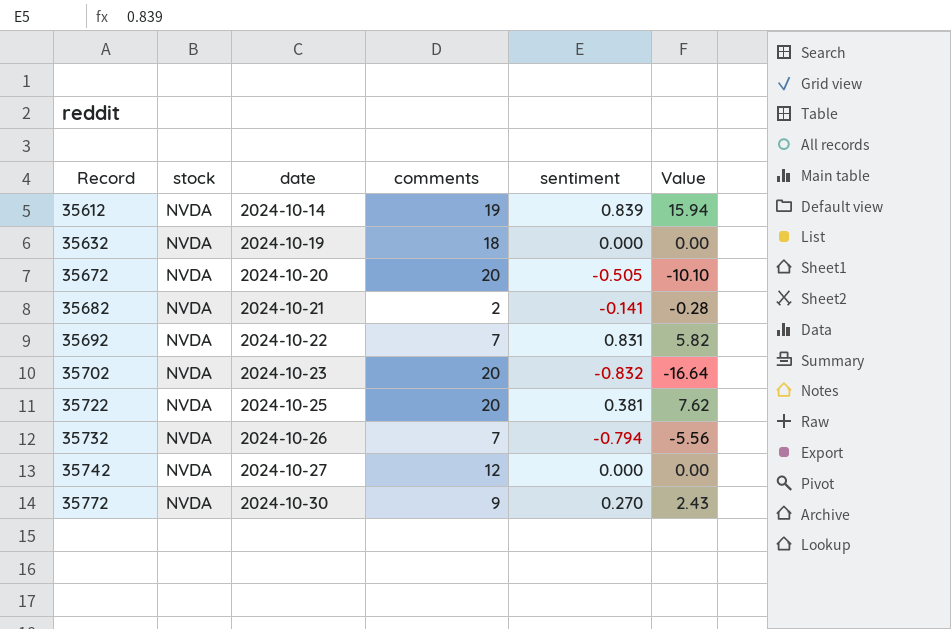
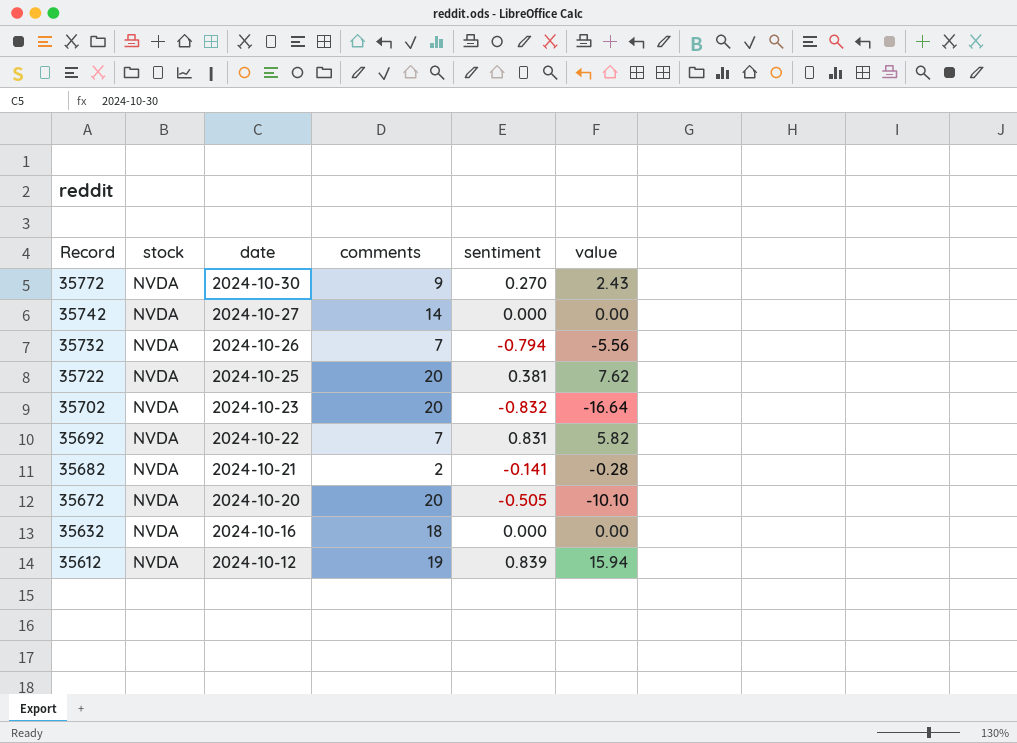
row order: Record ascending -> Record descending
column name: Value -> value
35742 | comments: 12 -> 14
35632 | date: 2024-10-19 -> 2024-10-16
35612 | date: 2024-10-14 -> 2024-10-12

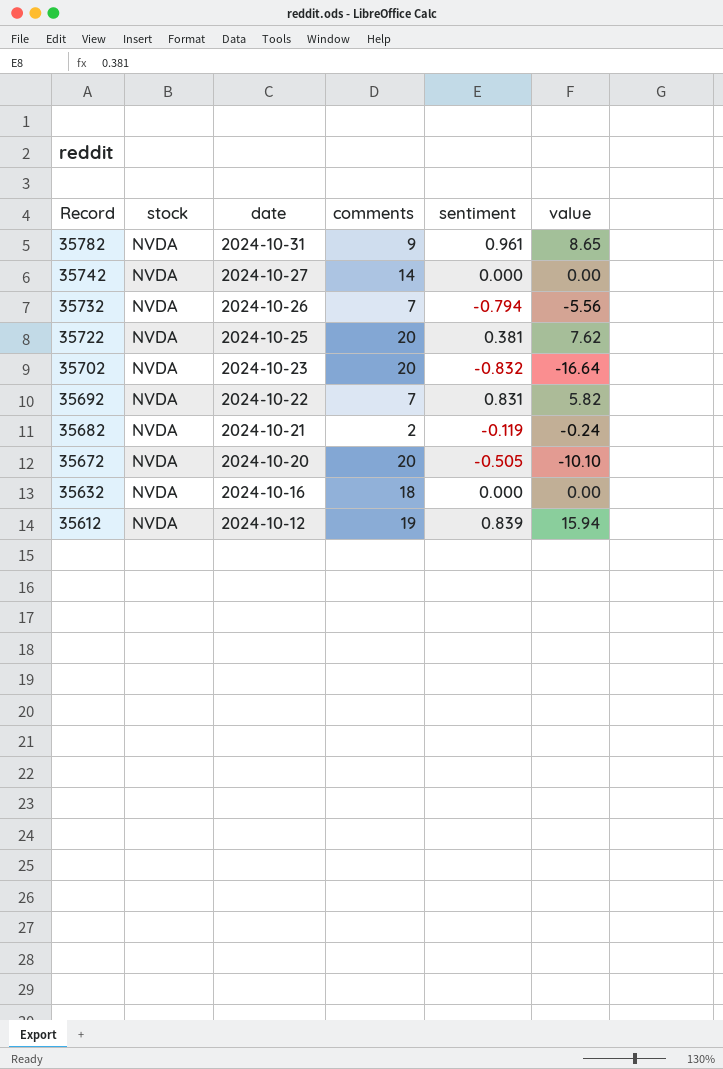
row 35772: NVDA | 2024-10-30 | 9 | 0.270 | 2.43 -> none
row 35782: none -> NVDA | 2024-10-31 | 9 | 0.961 | 8.65
35682 | sentiment: -0.141 -> -0.119
35682 | value: -0.28 -> -0.24

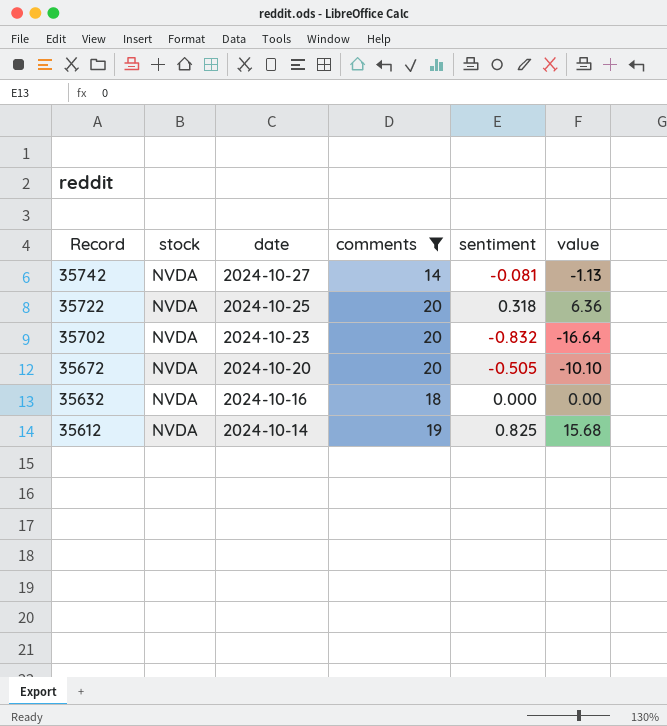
filter: none -> comments >= 14
35742 | sentiment: 0.000 -> -0.081
35742 | value: 0.00 -> -1.13
35722 | sentiment: 0.381 -> 0.318
35722 | value: 7.62 -> 6.36
35612 | date: 2024-10-12 -> 2024-10-14
35612 | sentiment: 0.839 -> 0.825
35612 | value: 15.94 -> 15.68

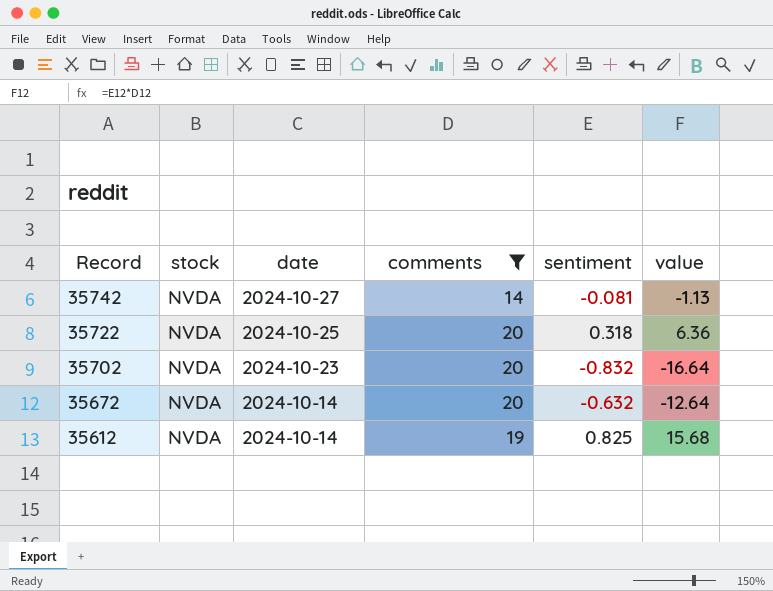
row 35632: NVDA | 2024-10-16 | 18 | 0.000 | 0.00 -> none
35672 | date: 2024-10-20 -> 2024-10-14
35672 | sentiment: -0.505 -> -0.632
35672 | value: -10.10 -> -12.64

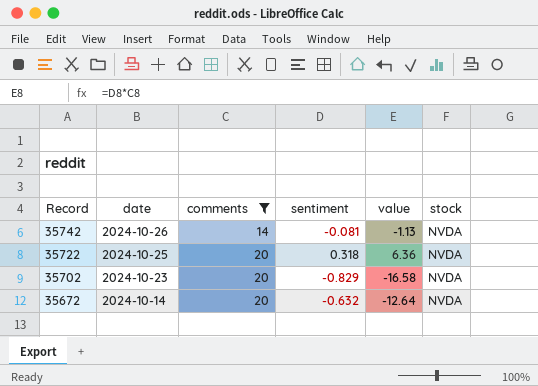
column stock | position: 2 -> 6
row 35612: NVDA | 2024-10-14 | 19 | 0.825 | 15.68 -> none
35742 | date: 2024-10-27 -> 2024-10-26
35702 | sentiment: -0.832 -> -0.829
35702 | value: -16.64 -> -16.58

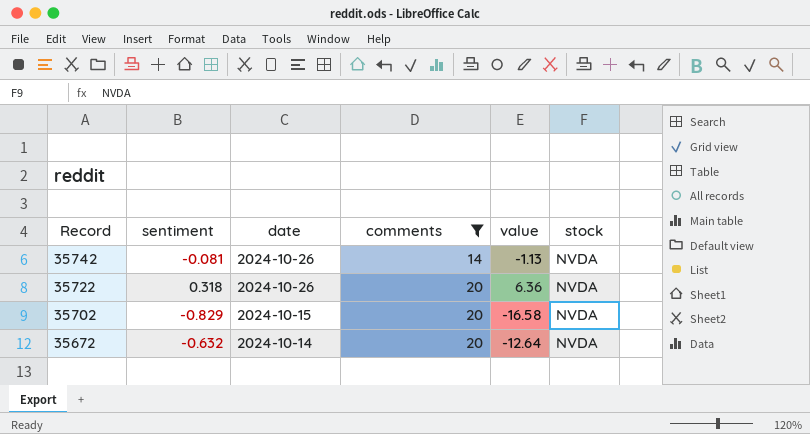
column sentiment | position: 4 -> 2
35722 | date: 2024-10-25 -> 2024-10-26
35702 | date: 2024-10-23 -> 2024-10-15

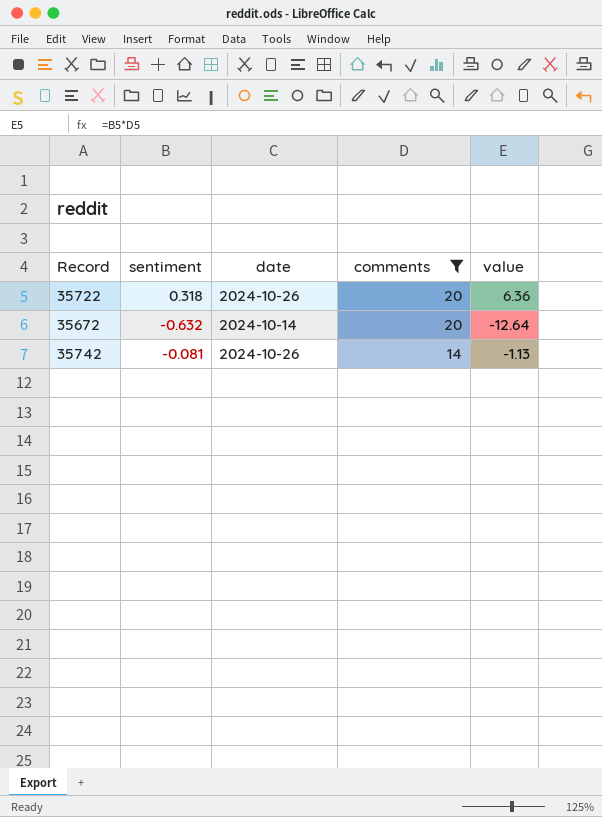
row order: Record descending -> comments descending
column stock | position: 6 -> none
row 35702: -0.829 | 2024-10-15 | 20 | -16.58 | NVDA -> none

